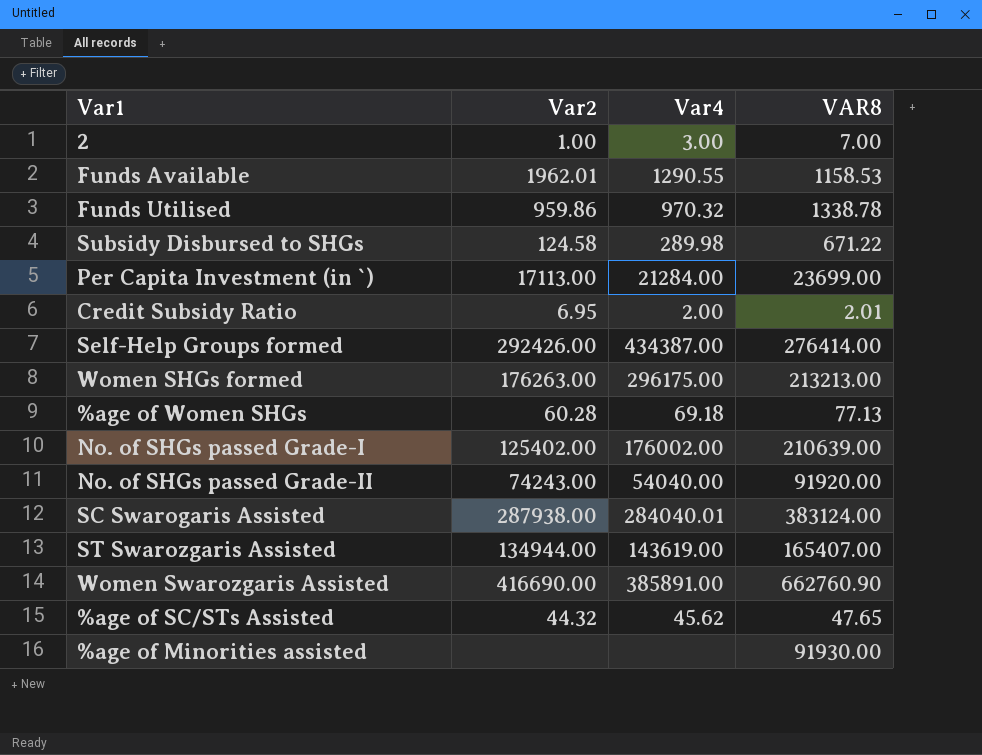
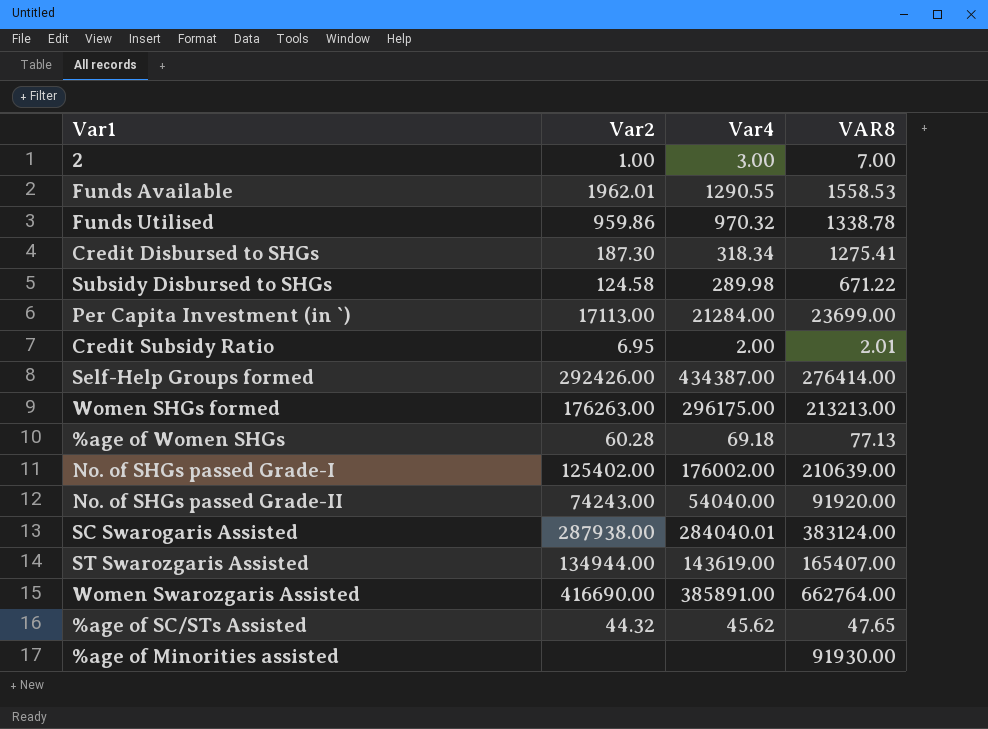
Funds Available | VAR8: 1158.53 -> 1558.53
row Credit Disbursed to SHGs: none -> 187.30 | 318.34 | 1275.41
Women Swarozgaris Assisted | VAR8: 662760.90 -> 662764.00

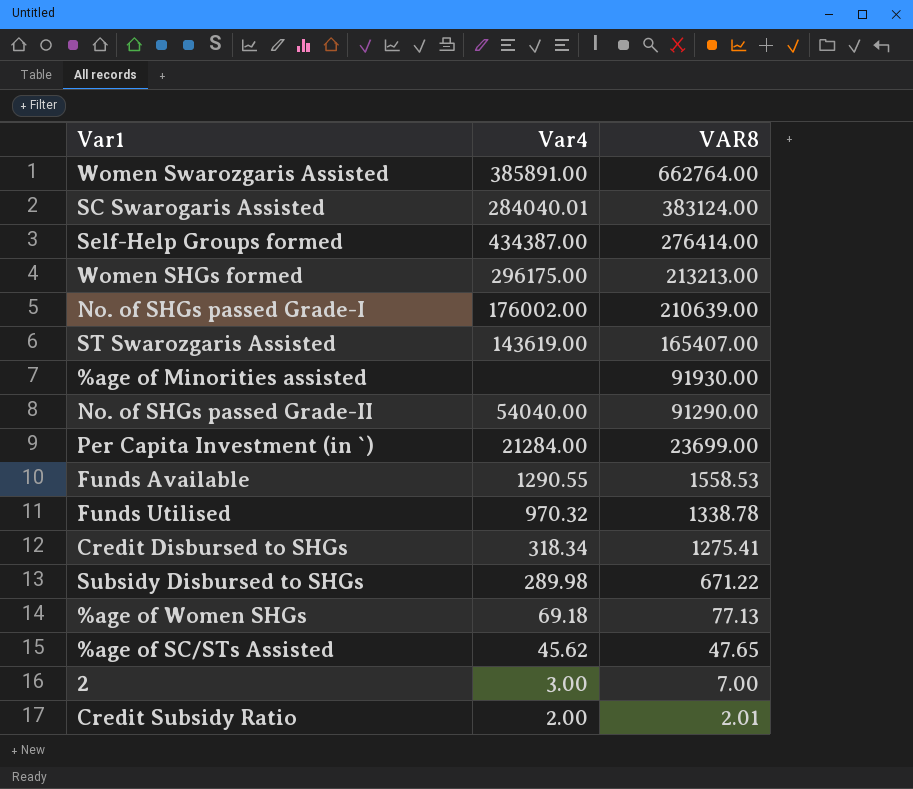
row order: none -> VAR8 descending
column Var2 | position: 2 -> none
No. of SHGs passed Grade-II | VAR8: 91920.00 -> 91290.00

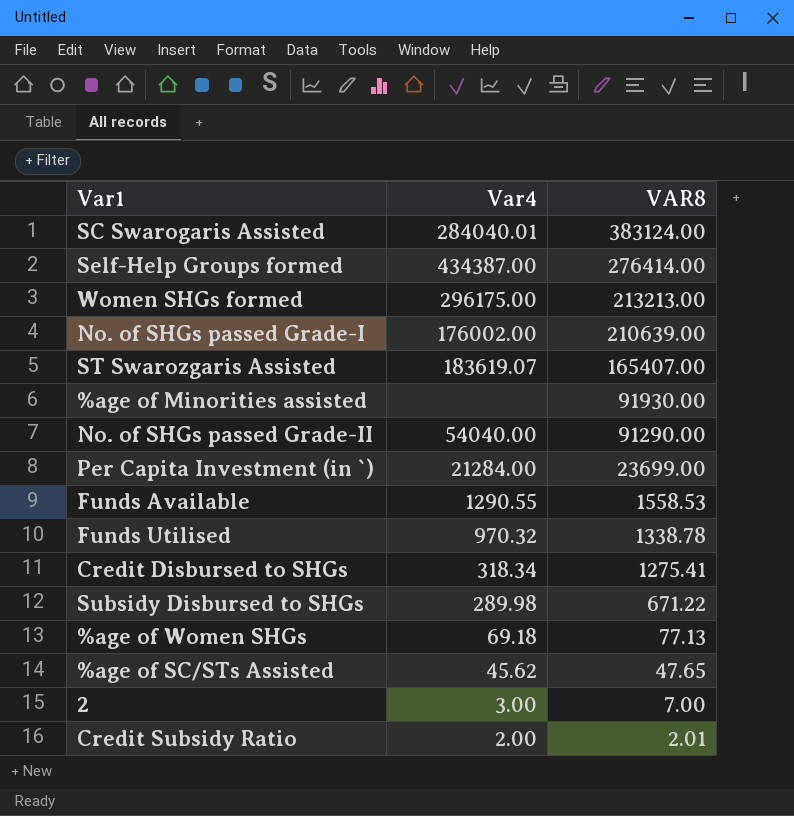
row Women Swarozgaris Assisted: 385891.00 | 662764.00 -> none
ST Swarozgaris Assisted | Var4: 143619.00 -> 183619.07

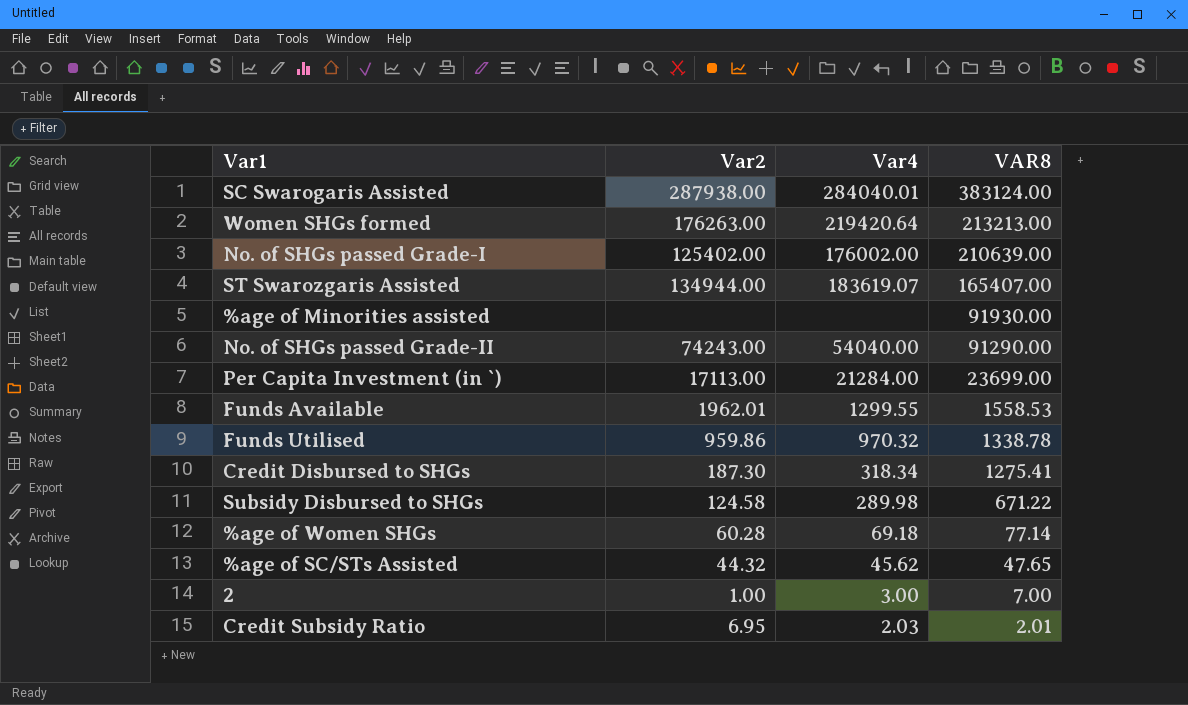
column Var2 | position: none -> 2
row Self-Help Groups formed: 434387.00 | 276414.00 -> none
Women SHGs formed | Var4: 296175.00 -> 219420.64
Funds Available | Var4: 1290.55 -> 1299.55
%age of Women SHGs | VAR8: 77.13 -> 77.14
Credit Subsidy Ratio | Var4: 2.00 -> 2.03

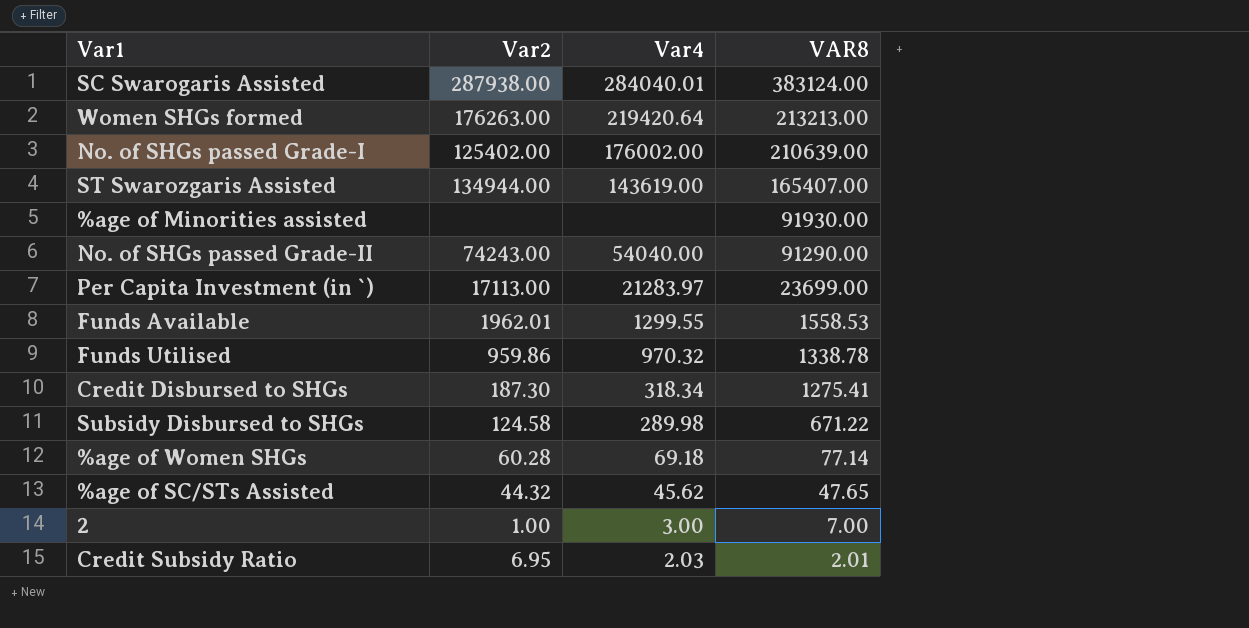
ST Swarozgaris Assisted | Var4: 183619.07 -> 143619.00
Per Capita Investment (in `) | Var4: 21284.00 -> 21283.97

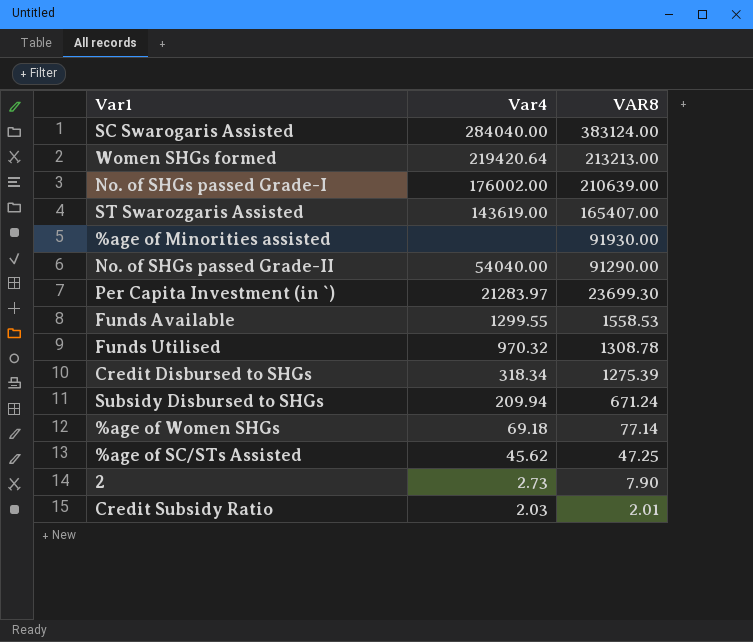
column Var2 | position: 2 -> none
SC Swarogaris Assisted | Var4: 284040.01 -> 284040.00
Per Capita Investment (in `) | VAR8: 23699.00 -> 23699.30
Funds Utilised | VAR8: 1338.78 -> 1308.78
Credit Disbursed to SHGs | VAR8: 1275.41 -> 1275.39
Subsidy Disbursed to SHGs | Var4: 289.98 -> 209.94
Subsidy Disbursed to SHGs | VAR8: 671.22 -> 671.24
%age of SC/STs Assisted | VAR8: 47.65 -> 47.25
2 | Var4: 3.00 -> 2.73
2 | VAR8: 7.00 -> 7.90

